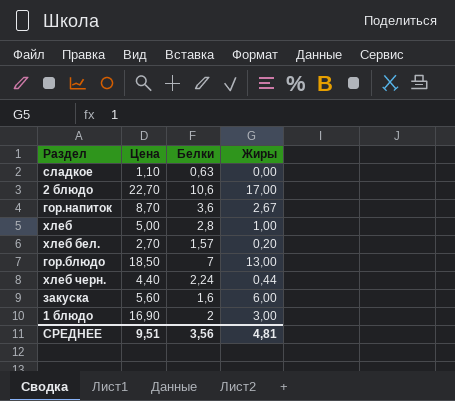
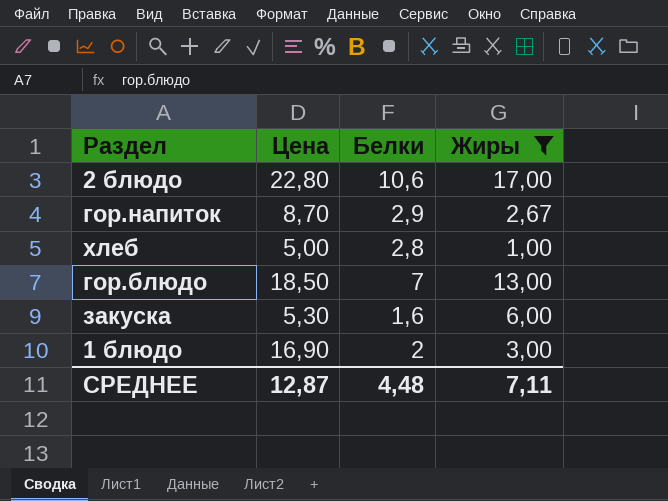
filter: none -> Жиры >= 1,00
2 блюдо | Цена: 22,70 -> 22,80
гор.напиток | Белки: 3,6 -> 2,9
закуска | Цена: 5,60 -> 5,30
СРЕДНЕЕ | Цена: 9,51 -> 12,87
СРЕДНЕЕ | Белки: 3,56 -> 4,48
СРЕДНЕЕ | Жиры: 4,81 -> 7,11

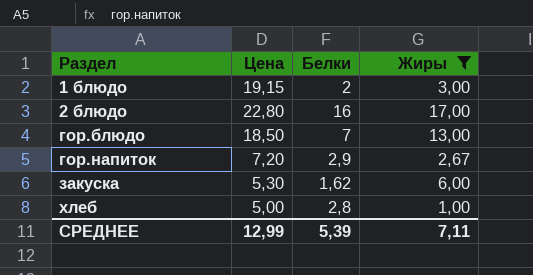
row order: none -> Раздел ascending
1 блюдо | Цена: 16,90 -> 19,15
2 блюдо | Белки: 10,6 -> 16
гор.напиток | Цена: 8,70 -> 7,20
закуска | Белки: 1,6 -> 1,62
СРЕДНЕЕ | Цена: 12,87 -> 12,99
СРЕДНЕЕ | Белки: 4,48 -> 5,39

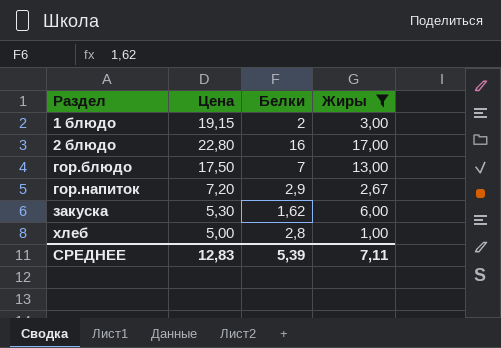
гор.блюдо | Цена: 18,50 -> 17,50
СРЕДНЕЕ | Цена: 12,99 -> 12,83

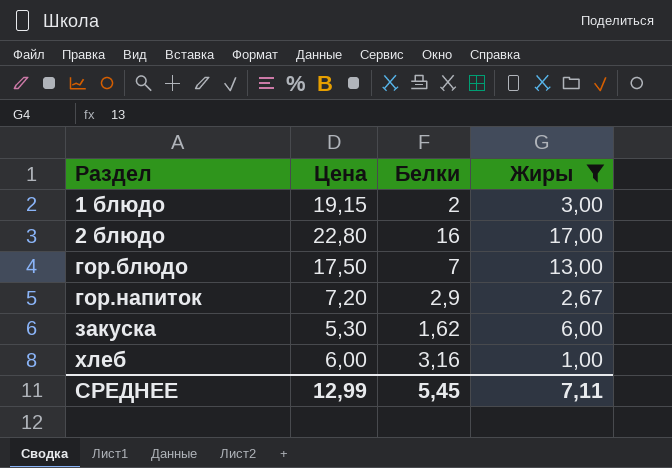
хлеб | Цена: 5,00 -> 6,00
хлеб | Белки: 2,8 -> 3,16
СРЕДНЕЕ | Цена: 12,83 -> 12,99
СРЕДНЕЕ | Белки: 5,39 -> 5,45

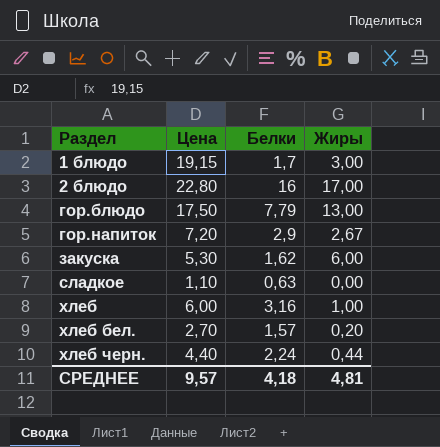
filter: Жиры >= 1,00 -> none
1 блюдо | Белки: 2 -> 1,7
гор.блюдо | Белки: 7 -> 7,79
СРЕДНЕЕ | Цена: 12,99 -> 9,57
СРЕДНЕЕ | Белки: 5,45 -> 4,18
СРЕДНЕЕ | Жиры: 7,11 -> 4,81

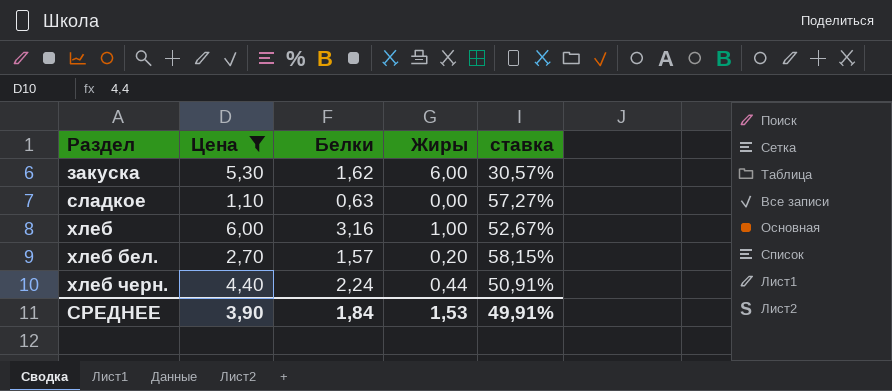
filter: none -> Цена <= 6,00
column ставка | formula: none -> [Белки] / [Цена]
СРЕДНЕЕ | Цена: 9,57 -> 3,90
СРЕДНЕЕ | Белки: 4,18 -> 1,84
СРЕДНЕЕ | Жиры: 4,81 -> 1,53

